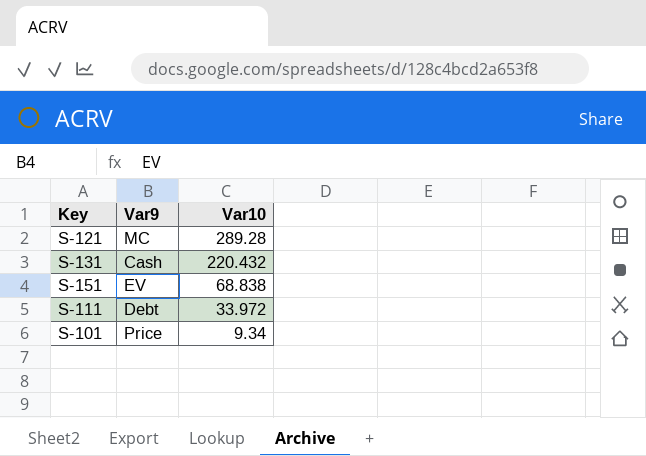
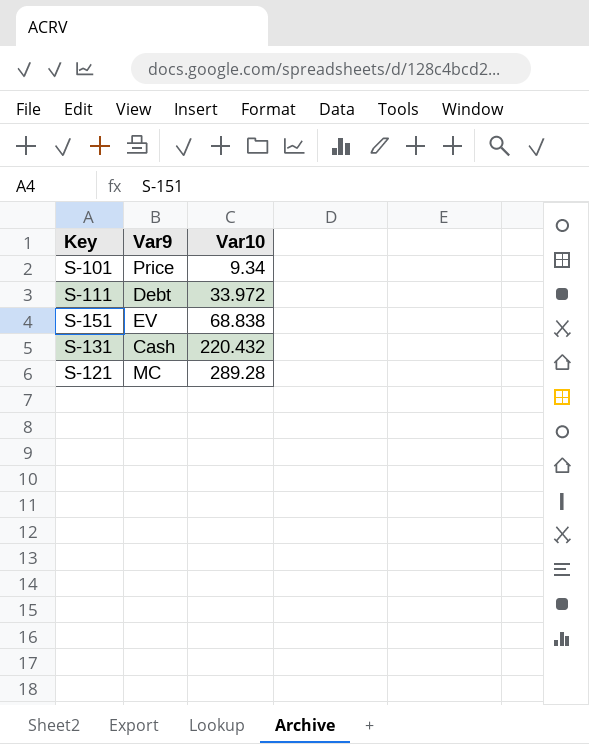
row order: Var10 descending -> Var10 ascending

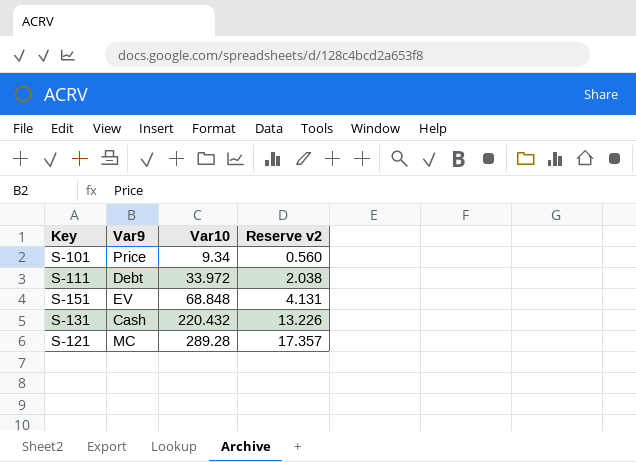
column Reserve v2 | formula: none -> [Var10] * 0.06
S-151 | Var10: 68.838 -> 68.848

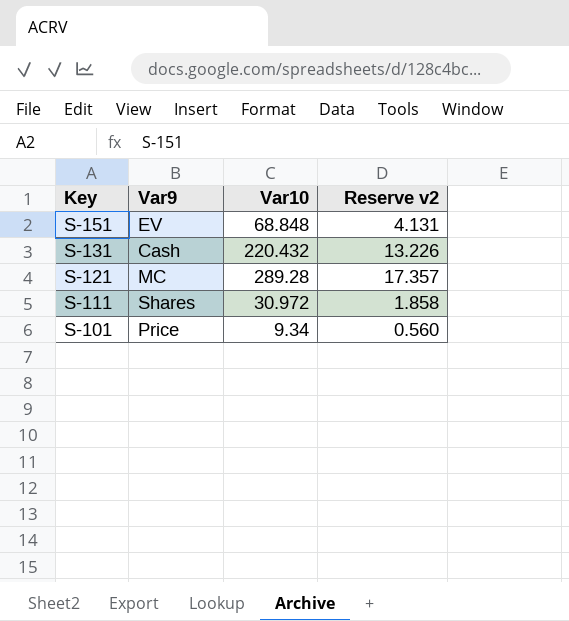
row order: Var10 ascending -> Key descending
S-111 | Var9: Debt -> Shares
S-111 | Var10: 33.972 -> 30.972
S-111 | Reserve v2: 2.038 -> 1.858

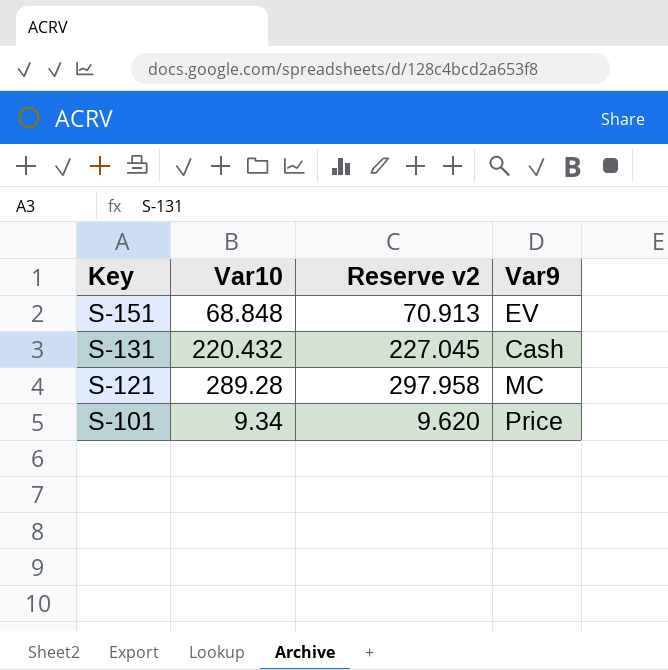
column Reserve v2 | formula: [Var10] * 0.06 -> [Var10] * 1.03
column Var9 | position: 2 -> 4
row S-111: Shares | 30.972 | 1.858 -> none

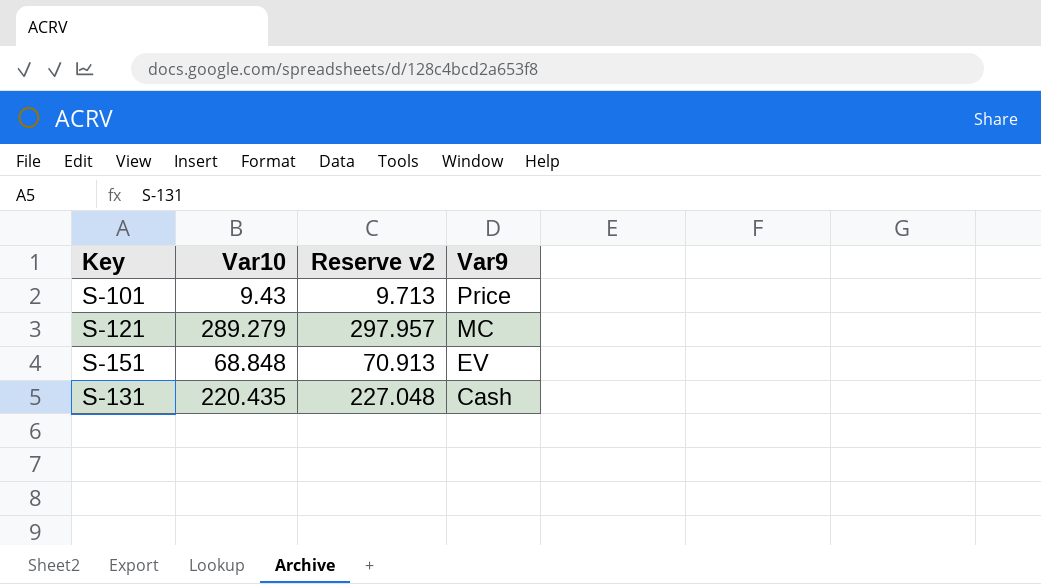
row order: Key descending -> Var9 descending
S-101 | Var10: 9.34 -> 9.43
S-101 | Reserve v2: 9.620 -> 9.713
S-121 | Var10: 289.28 -> 289.279
S-121 | Reserve v2: 297.958 -> 297.957
S-131 | Var10: 220.432 -> 220.435
S-131 | Reserve v2: 227.045 -> 227.048

